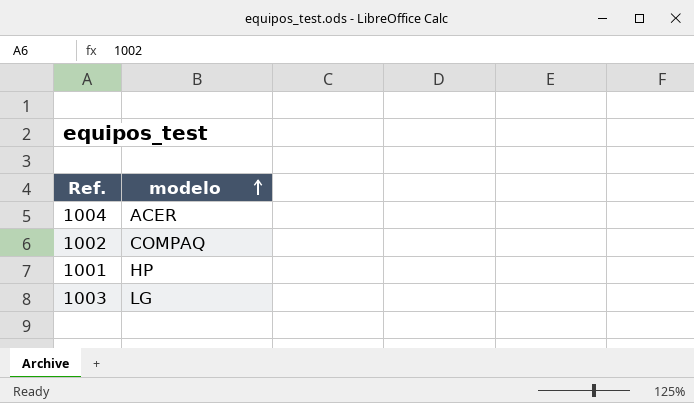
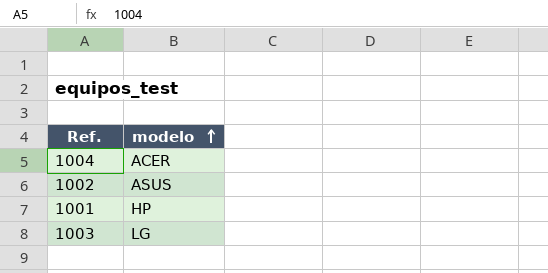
1002 | modelo: COMPAQ -> ASUS

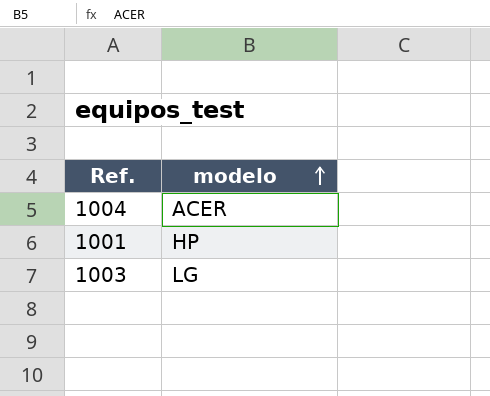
row 1002: ASUS -> none

